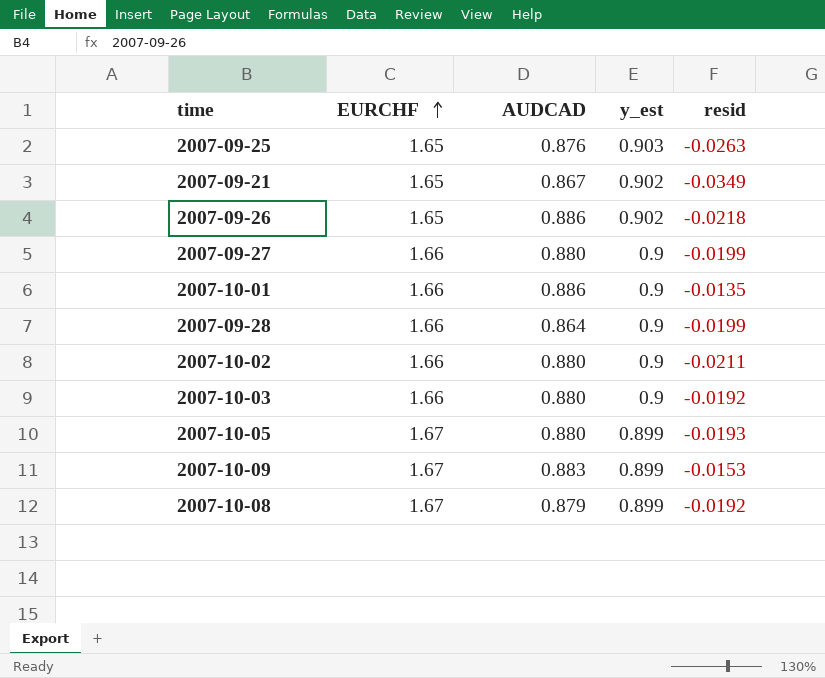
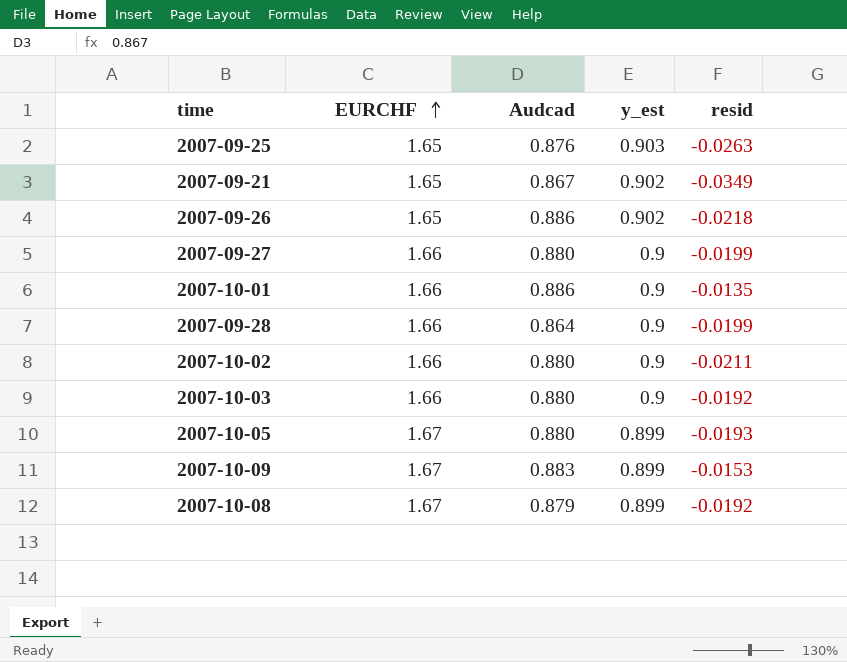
column name: AUDCAD -> Audcad

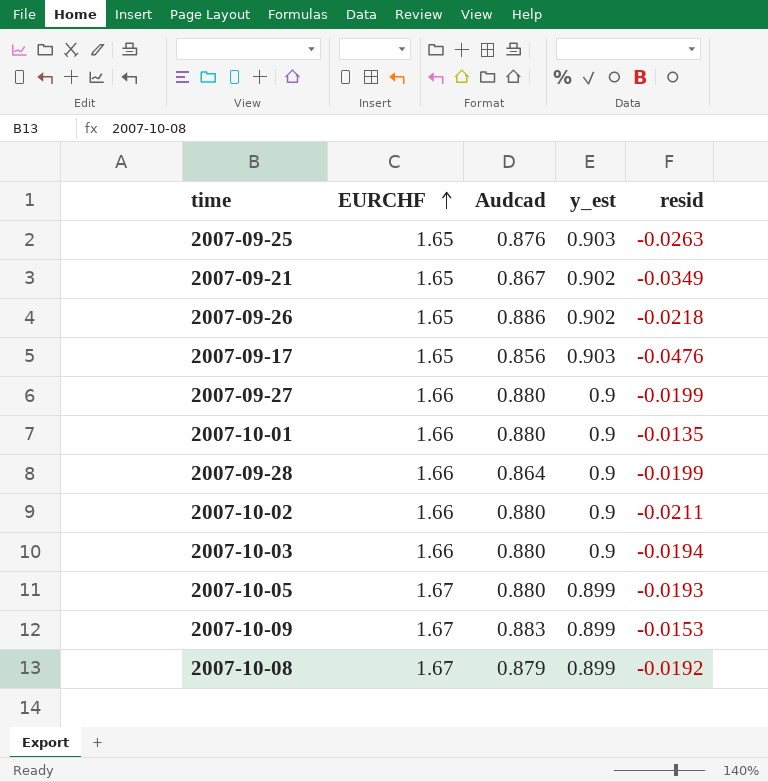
row 2007-09-17: none -> 1.65 | 0.856 | 0.903 | -0.0476
2007-10-01 | Audcad: 0.886 -> 0.880
2007-10-03 | resid: -0.0192 -> -0.0194

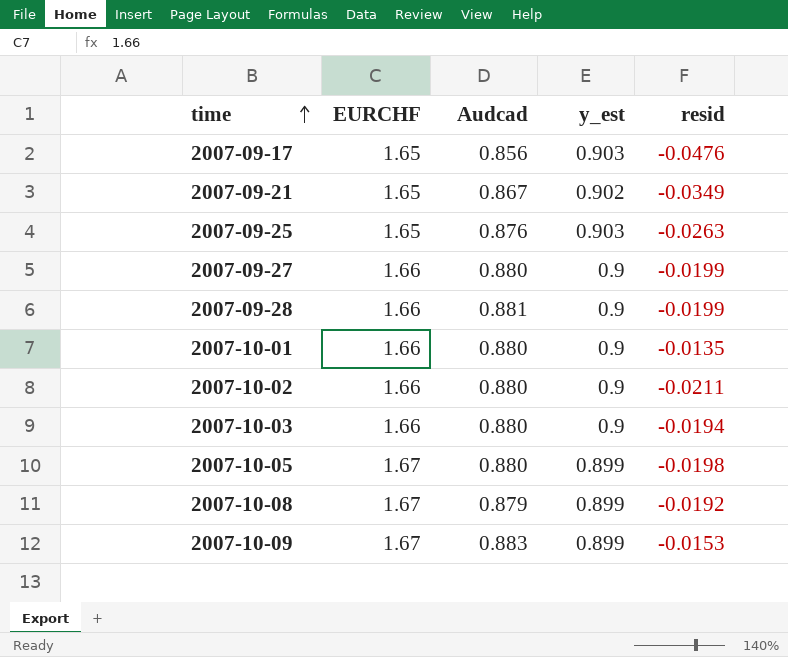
row order: EURCHF ascending -> time ascending
row 2007-09-26: 1.65 | 0.886 | 0.902 | -0.0218 -> none
2007-09-28 | Audcad: 0.864 -> 0.881
2007-10-05 | resid: -0.0193 -> -0.0198

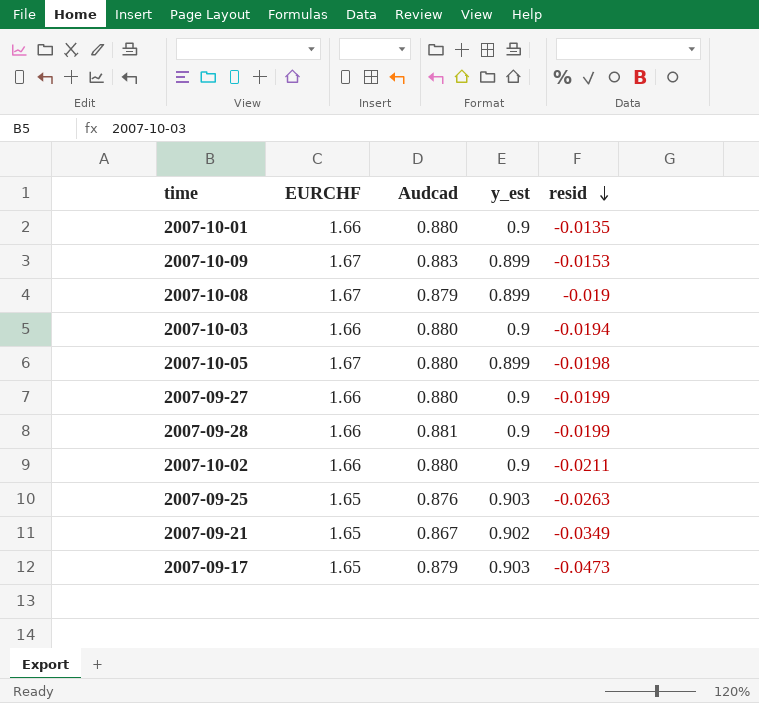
row order: time ascending -> resid descending
2007-10-08 | resid: -0.0192 -> -0.019
2007-09-17 | Audcad: 0.856 -> 0.879
2007-09-17 | resid: -0.0476 -> -0.0473

